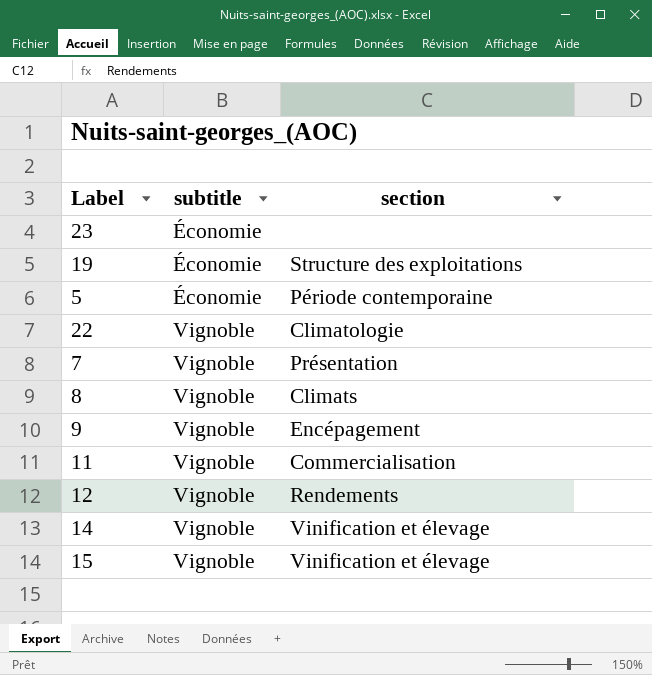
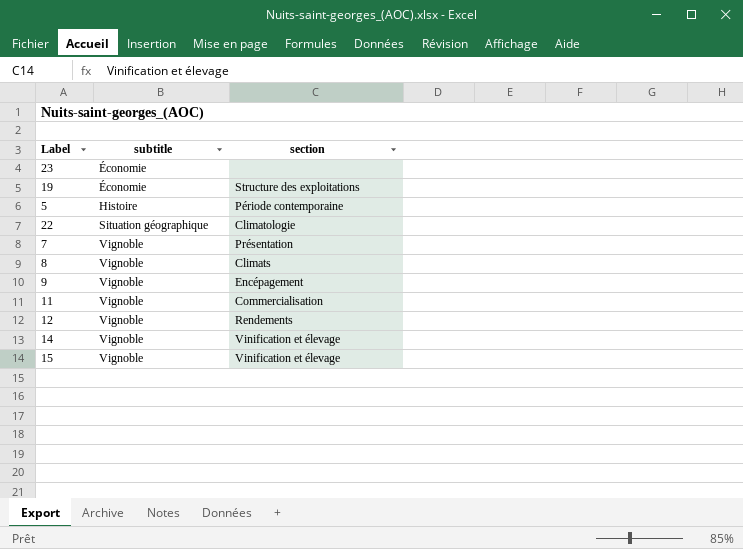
5 | subtitle: Économie -> Histoire
22 | subtitle: Vignoble -> Situation géographique

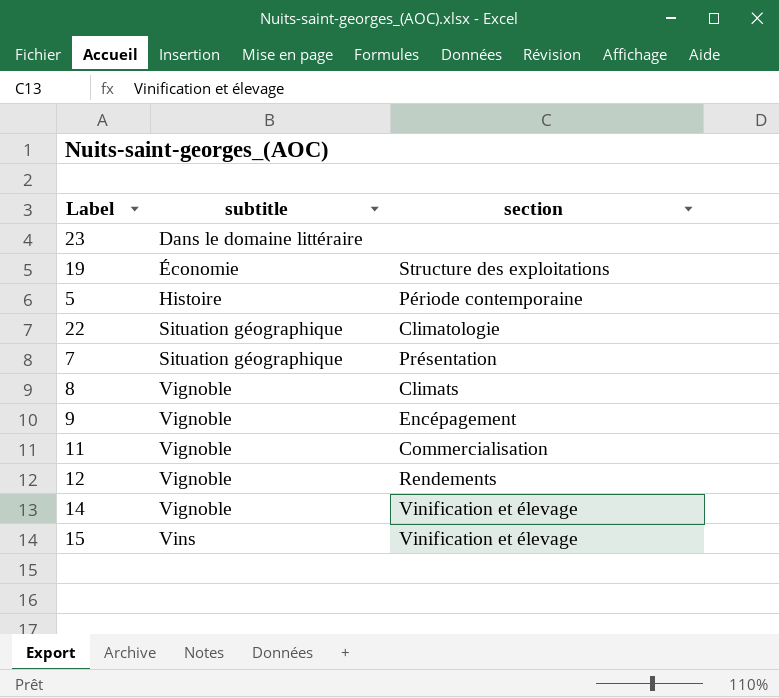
23 | subtitle: Économie -> Dans le domaine littéraire
7 | subtitle: Vignoble -> Situation géographique
15 | subtitle: Vignoble -> Vins

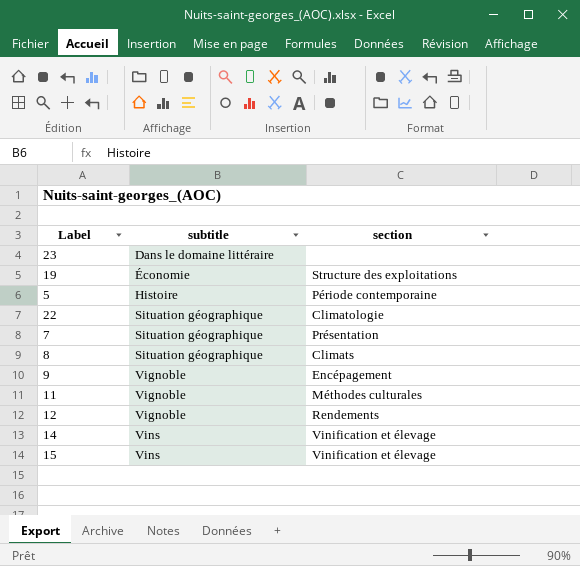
8 | subtitle: Vignoble -> Situation géographique
11 | section: Commercialisation -> Méthodes culturales
14 | subtitle: Vignoble -> Vins

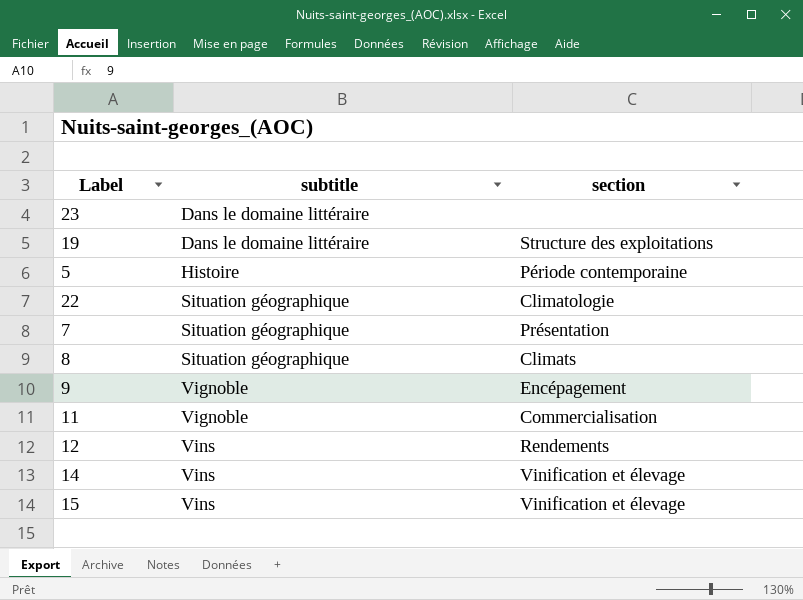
19 | subtitle: Économie -> Dans le domaine littéraire
11 | section: Méthodes culturales -> Commercialisation
12 | subtitle: Vignoble -> Vins

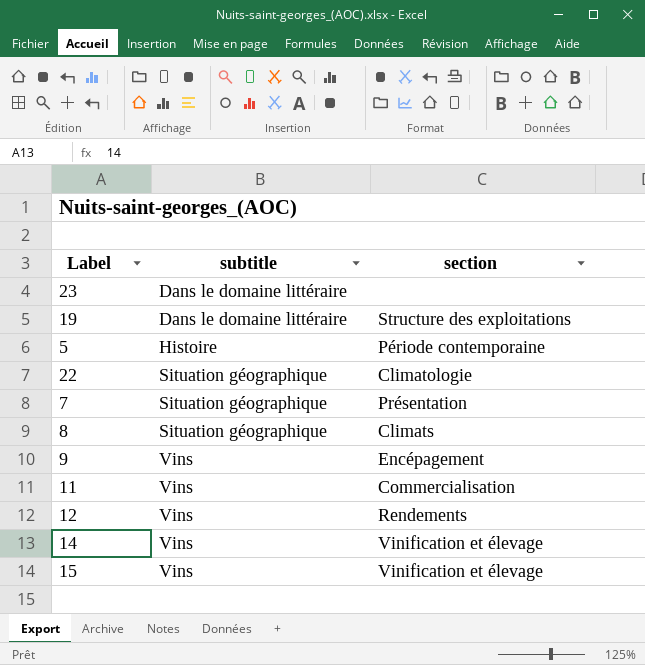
9 | subtitle: Vignoble -> Vins
11 | subtitle: Vignoble -> Vins

